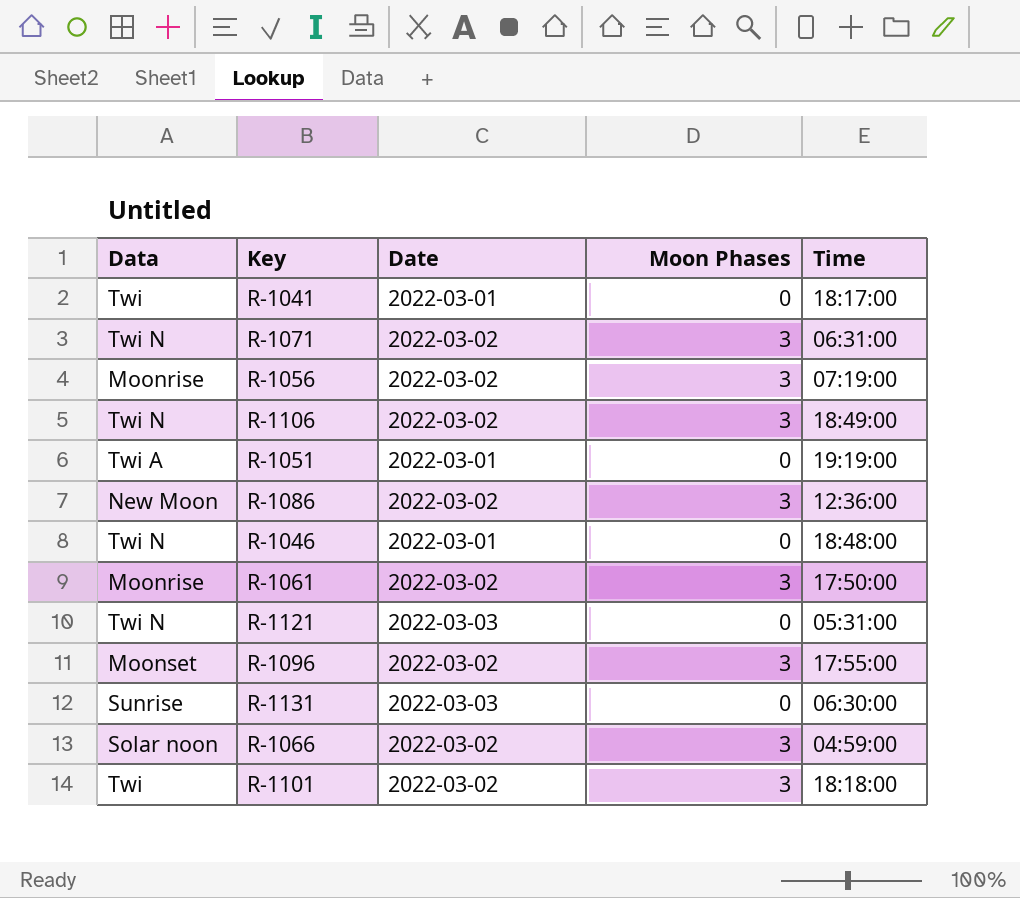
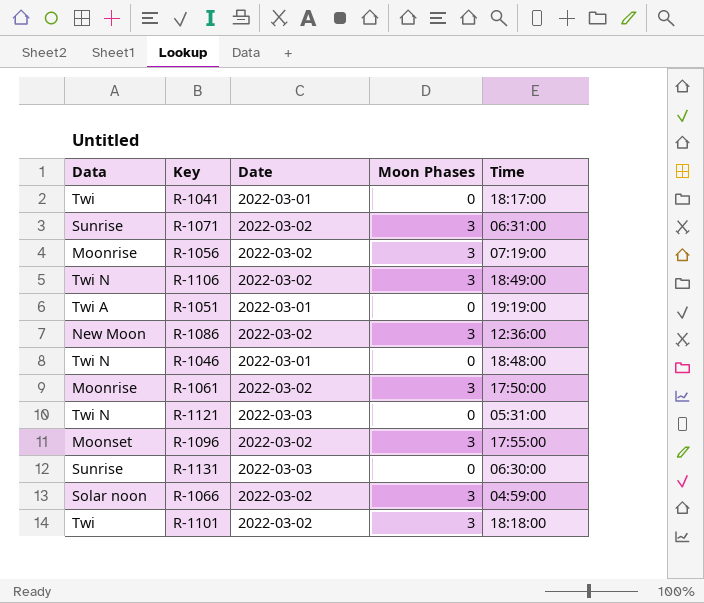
R-1071 | Data: Twi N -> Sunrise

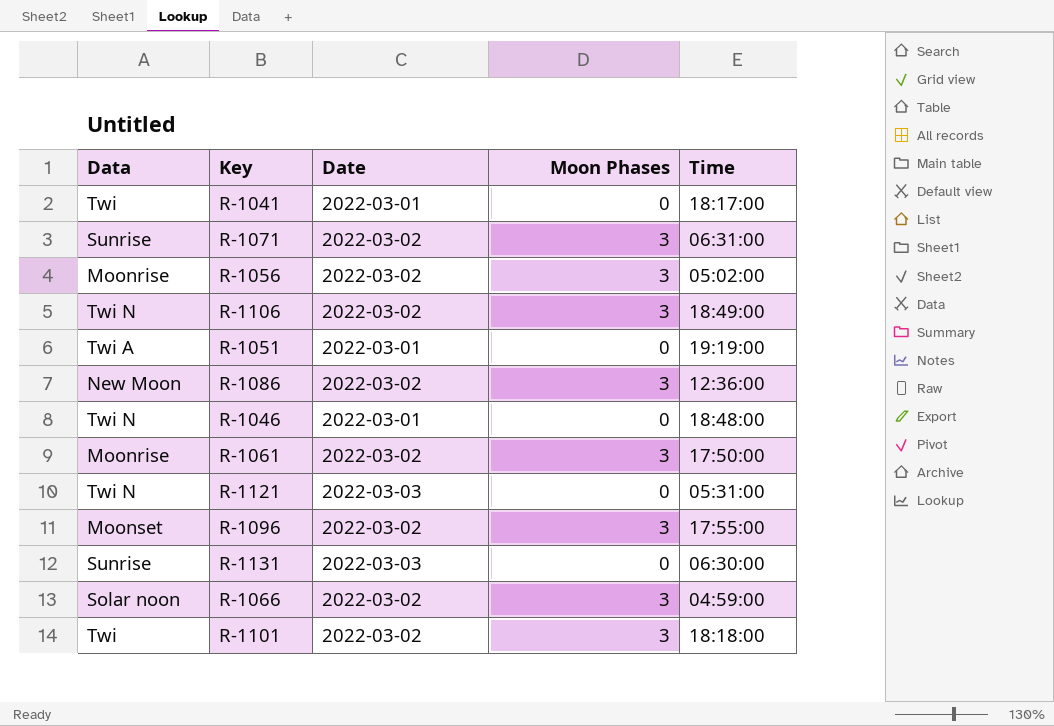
R-1056 | Time: 07:19:00 -> 05:02:00

